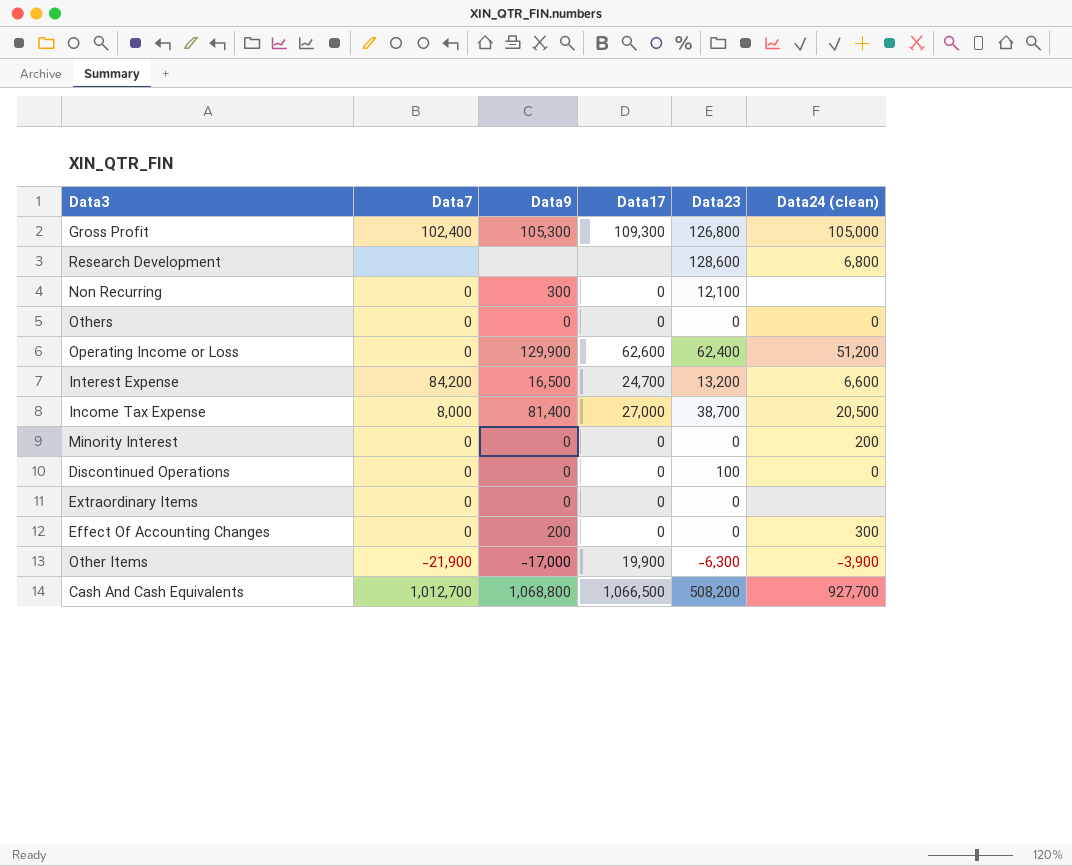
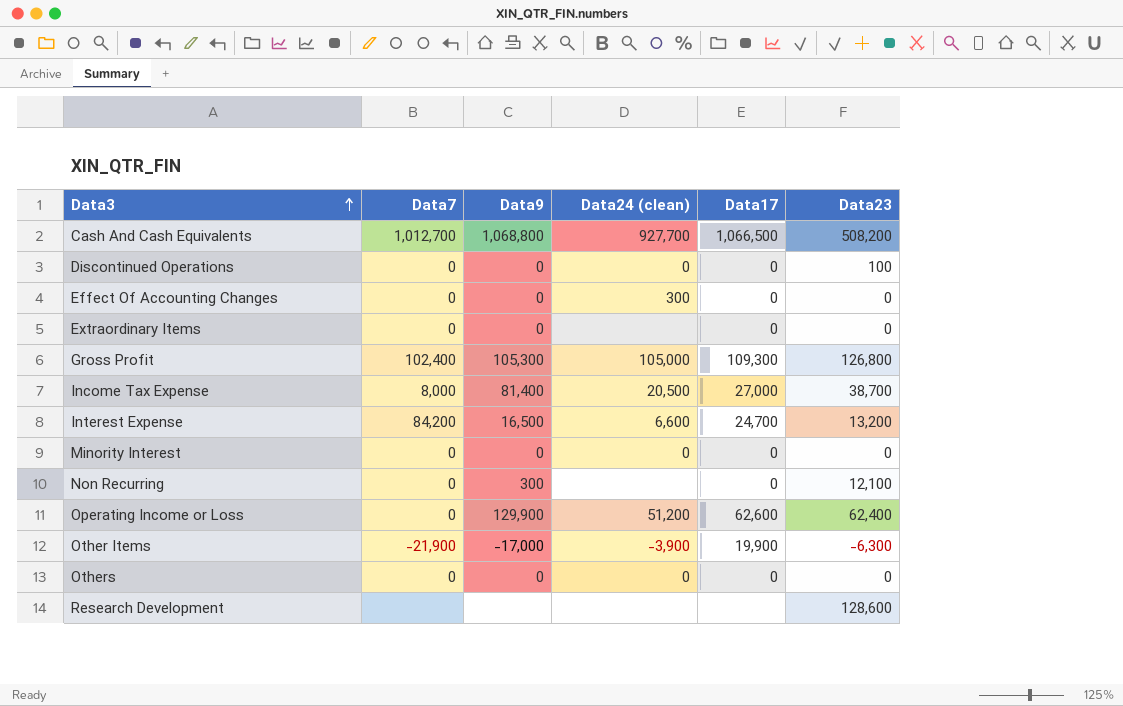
row order: none -> Data3 ascending
column Data24 (clean) | position: 6 -> 4
Effect Of Accounting Changes | Data9: 200 -> 0
Minority Interest | Data24 (clean): 200 -> 0
Research Development | Data24 (clean): 6,800 -> none

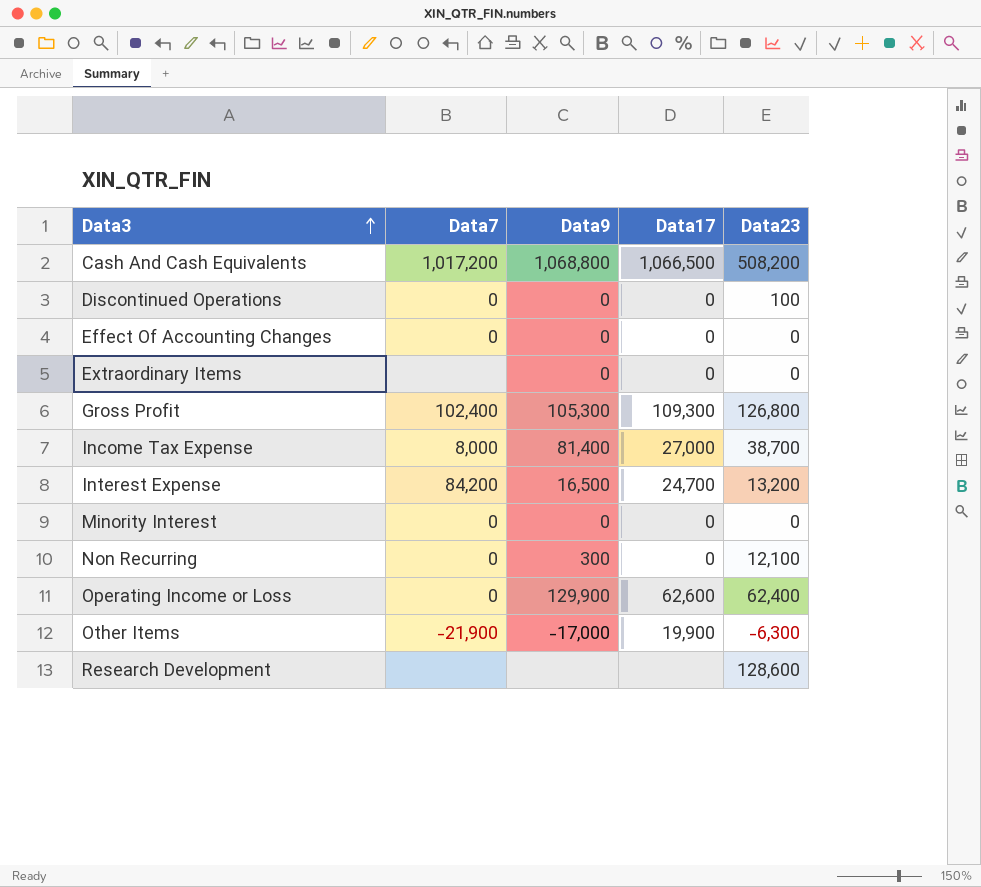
column Data24 (clean) | position: 4 -> none
row Others: 0 | 0 | 0 | 0 | 0 -> none
Cash And Cash Equivalents | Data7: 1,012,700 -> 1,017,200
Extraordinary Items | Data7: 0 -> none

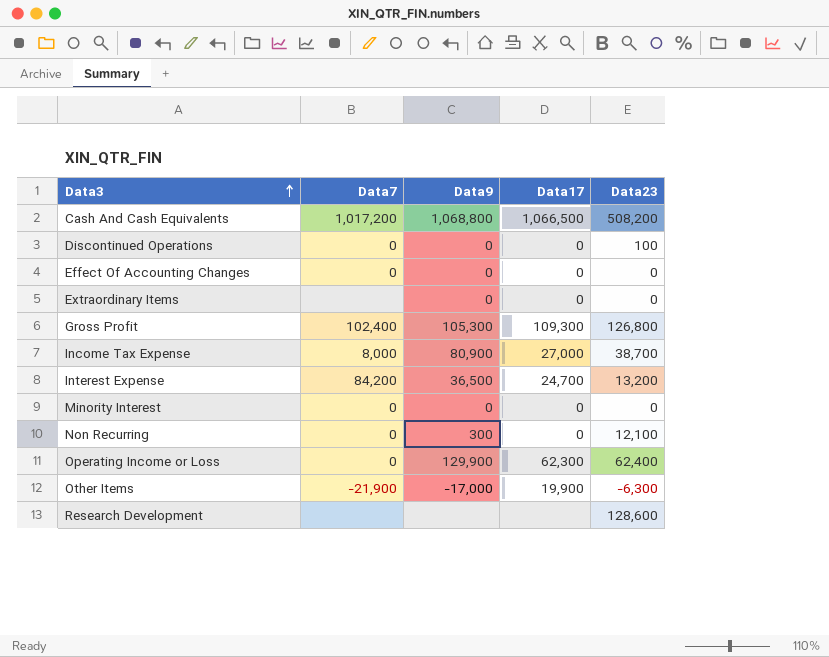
Income Tax Expense | Data9: 81,400 -> 80,900
Interest Expense | Data9: 16,500 -> 36,500
Operating Income or Loss | Data17: 62,600 -> 62,300

